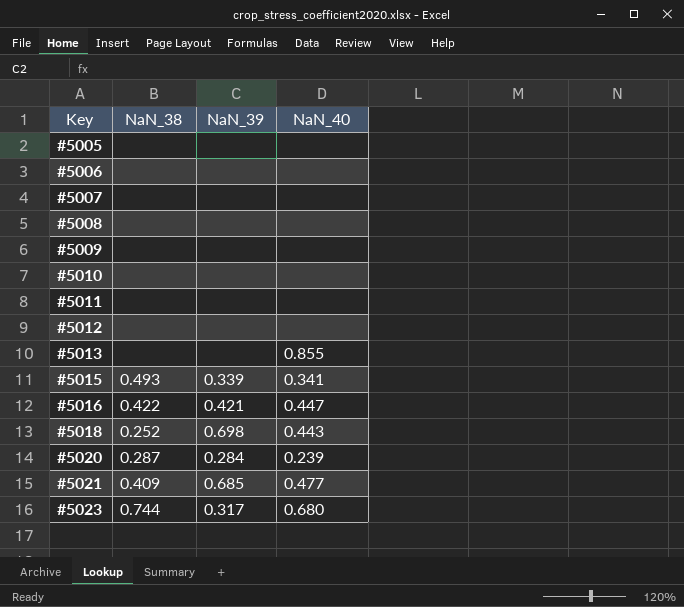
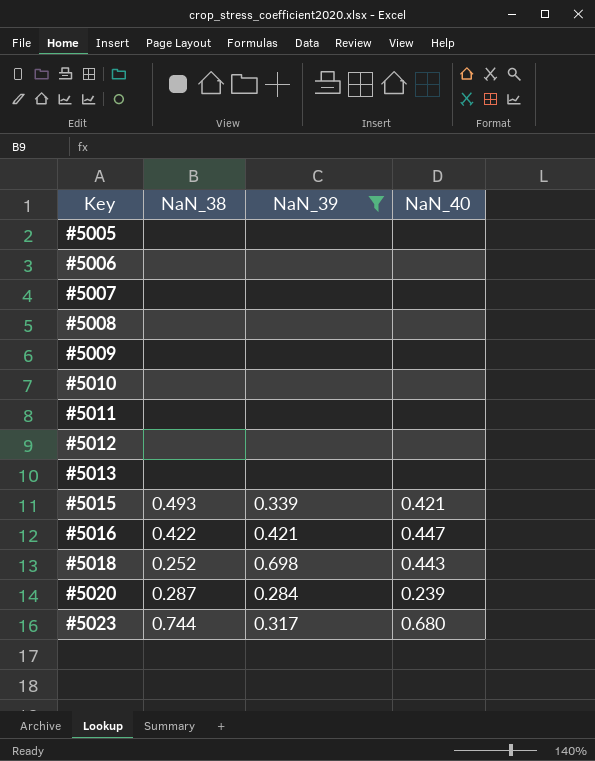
filter: none -> NaN_39 != 0.685
#5013 | NaN_40: 0.855 -> none
#5015 | NaN_40: 0.341 -> 0.421

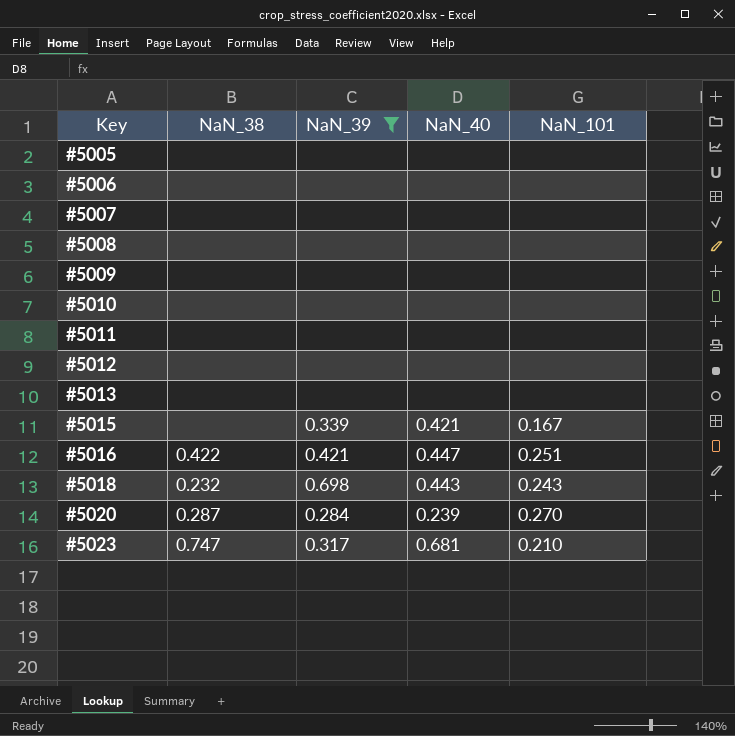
column NaN_101 | position: none -> 5
#5015 | NaN_38: 0.493 -> none
#5018 | NaN_38: 0.252 -> 0.232
#5023 | NaN_38: 0.744 -> 0.747
#5023 | NaN_40: 0.680 -> 0.681

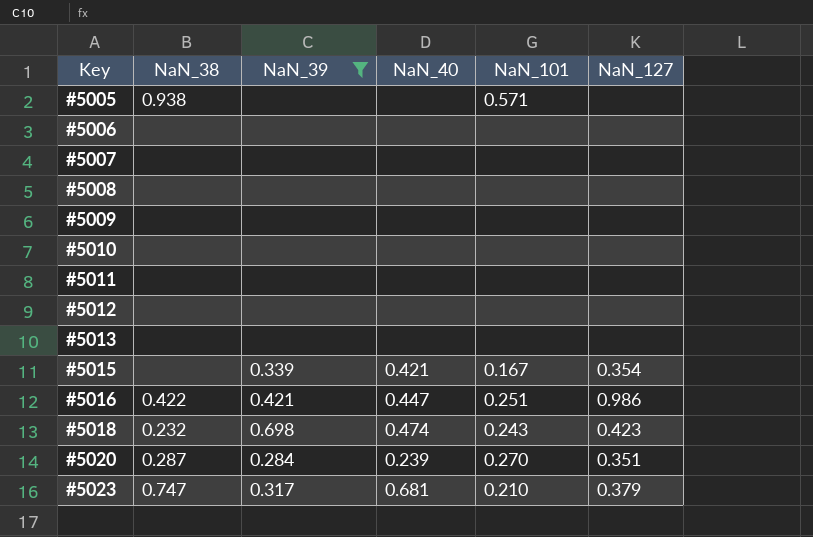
column NaN_127 | position: none -> 6
#5005 | NaN_38: none -> 0.938
#5005 | NaN_101: none -> 0.571
#5018 | NaN_40: 0.443 -> 0.474

